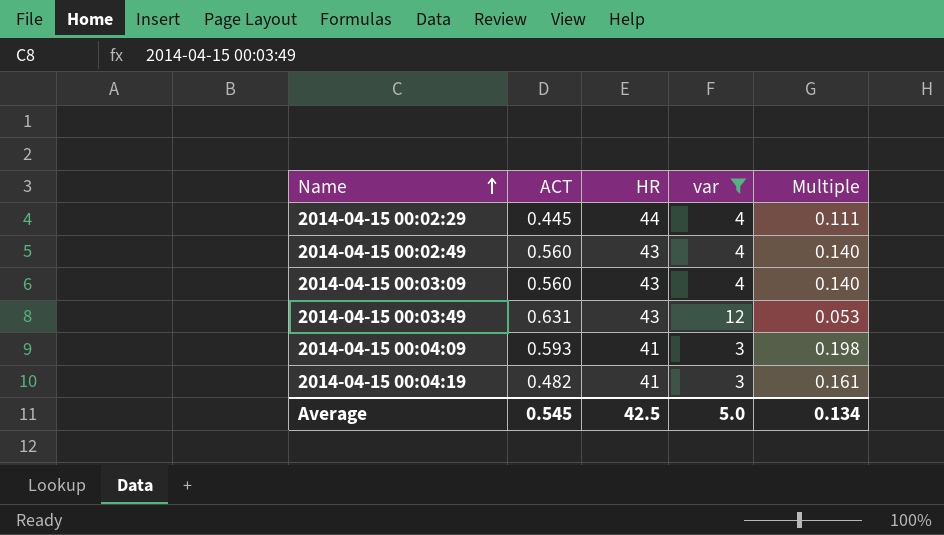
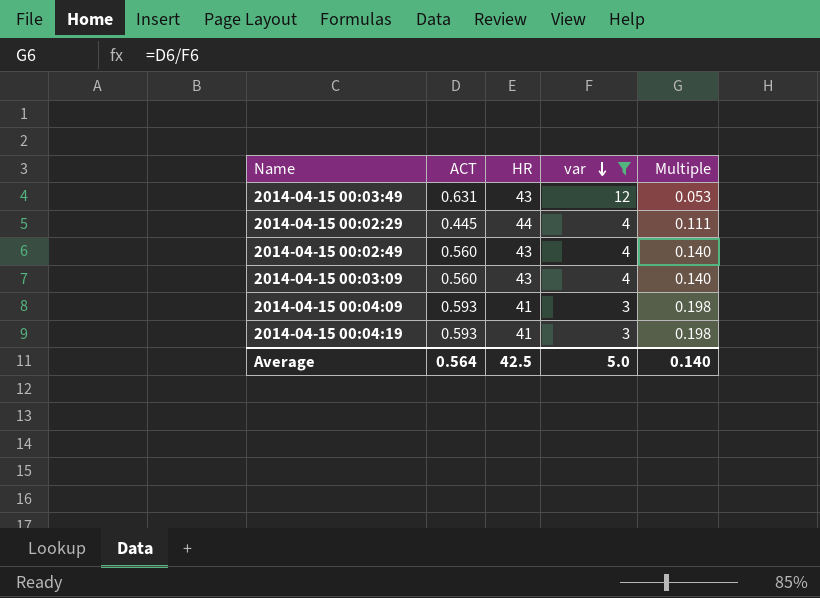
row order: Name ascending -> var descending
2014-04-15 00:04:19 | ACT: 0.482 -> 0.593
2014-04-15 00:04:19 | Multiple: 0.161 -> 0.198
Average | ACT: 0.545 -> 0.564
Average | Multiple: 0.134 -> 0.140

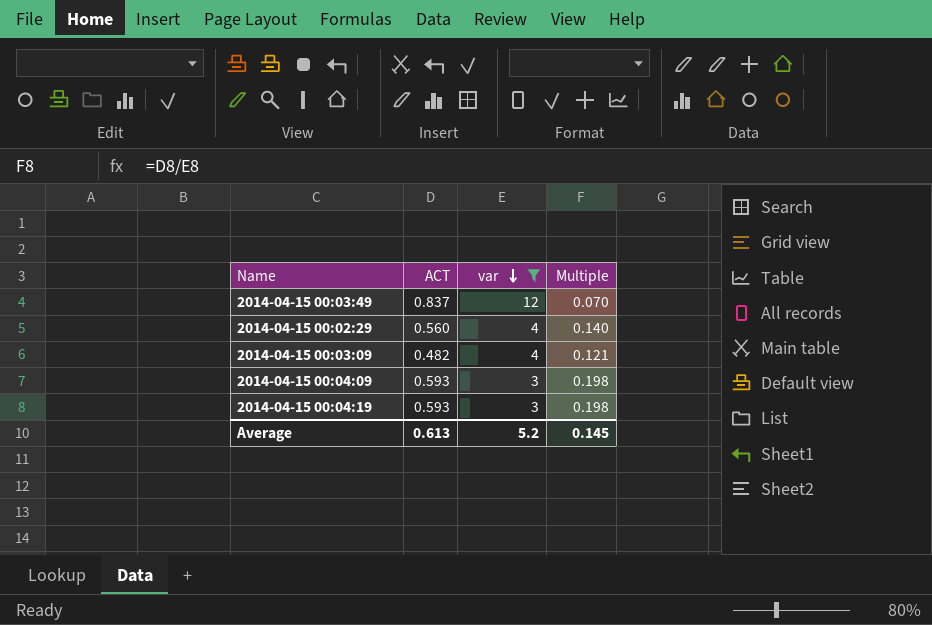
column HR | position: 3 -> none
row 2014-04-15 00:02:49: 0.560 | 43 | 4 | 0.140 -> none
2014-04-15 00:03:49 | ACT: 0.631 -> 0.837
2014-04-15 00:03:49 | Multiple: 0.053 -> 0.070
2014-04-15 00:02:29 | ACT: 0.445 -> 0.560
2014-04-15 00:02:29 | Multiple: 0.111 -> 0.140
2014-04-15 00:03:09 | ACT: 0.560 -> 0.482
2014-04-15 00:03:09 | Multiple: 0.140 -> 0.121
Average | ACT: 0.564 -> 0.613
Average | var: 5.0 -> 5.2
Average | Multiple: 0.140 -> 0.145

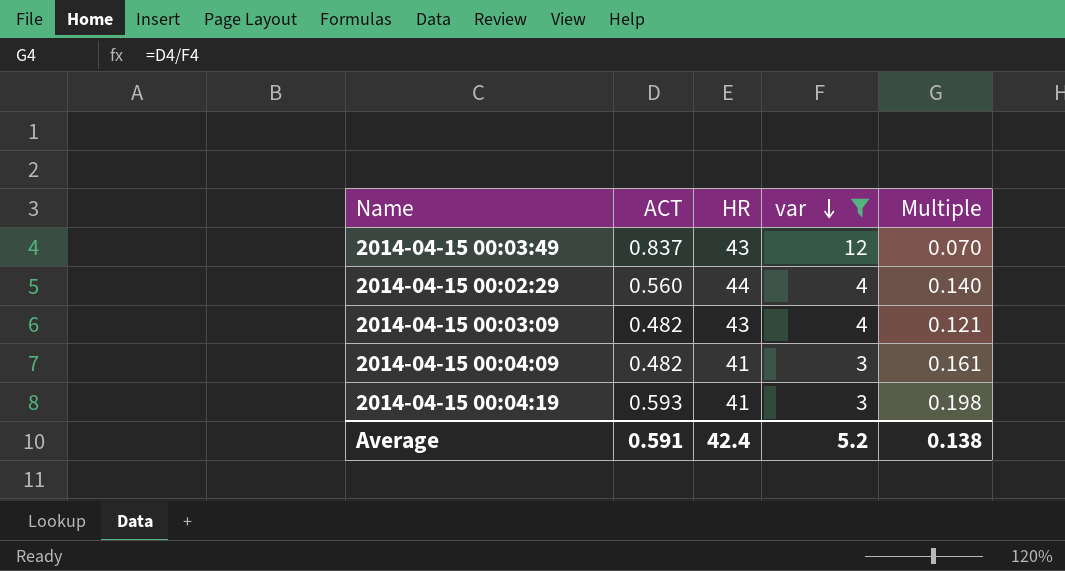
column HR | position: none -> 3
2014-04-15 00:04:09 | ACT: 0.593 -> 0.482
2014-04-15 00:04:09 | Multiple: 0.198 -> 0.161
Average | ACT: 0.613 -> 0.591
Average | Multiple: 0.145 -> 0.138

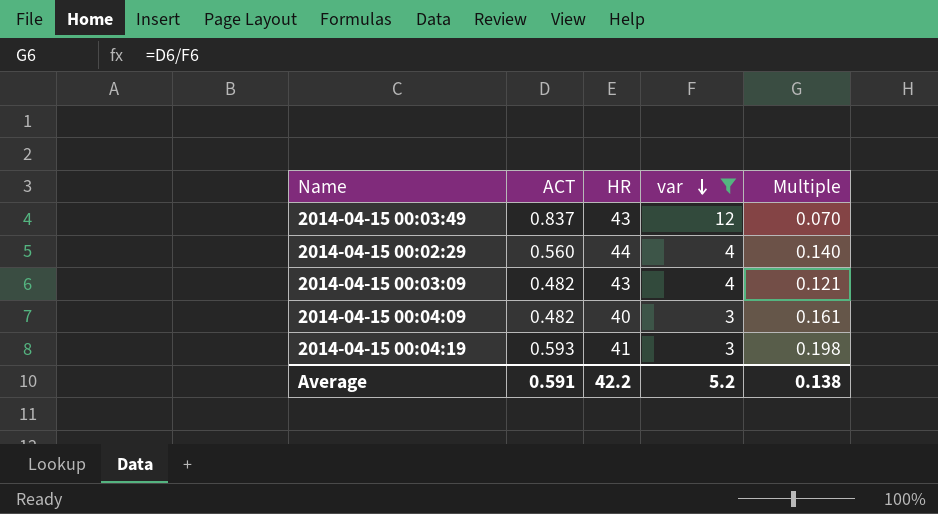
2014-04-15 00:04:09 | HR: 41 -> 40
Average | HR: 42.4 -> 42.2

